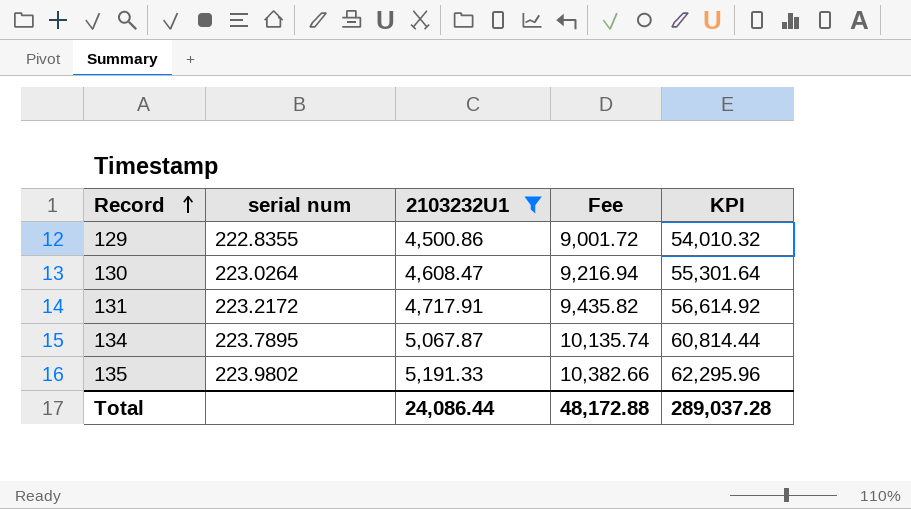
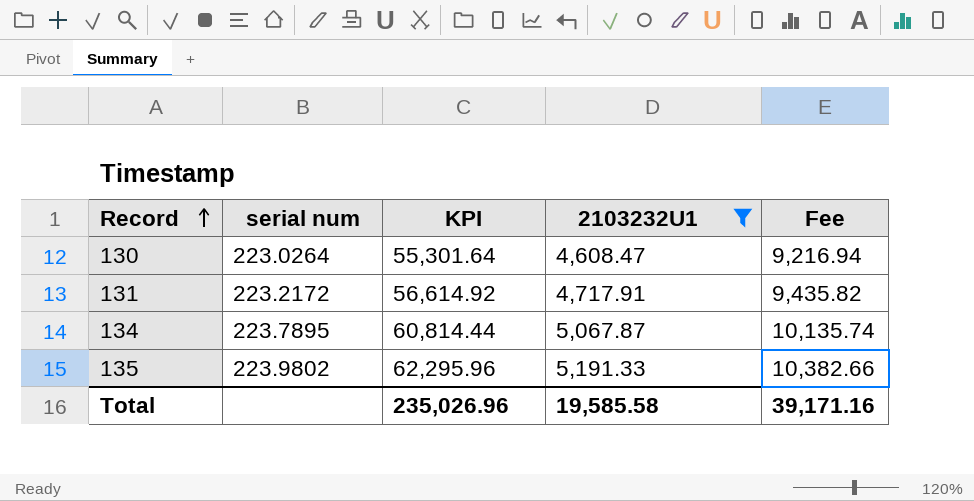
column KPI | position: 5 -> 3
row 129: 222.8355 | 4,500.86 | 9,001.72 | 54,010.32 -> none
Total | KPI: 289,037.28 -> 235,026.96
Total | 2103232U1: 24,086.44 -> 19,585.58
Total | Fee: 48,172.88 -> 39,171.16

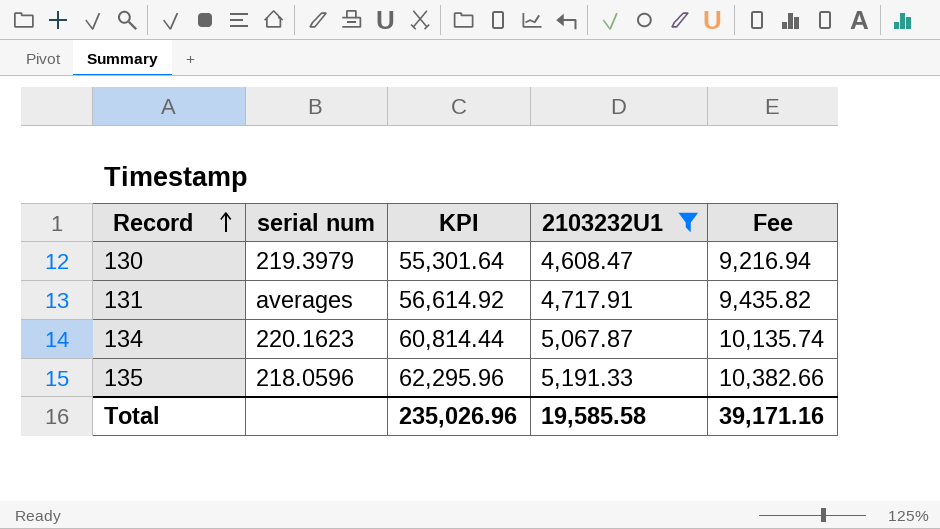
130 | serial num: 223.0264 -> 219.3979
131 | serial num: 223.2172 -> averages
134 | serial num: 223.7895 -> 220.1623
135 | serial num: 223.9802 -> 218.0596

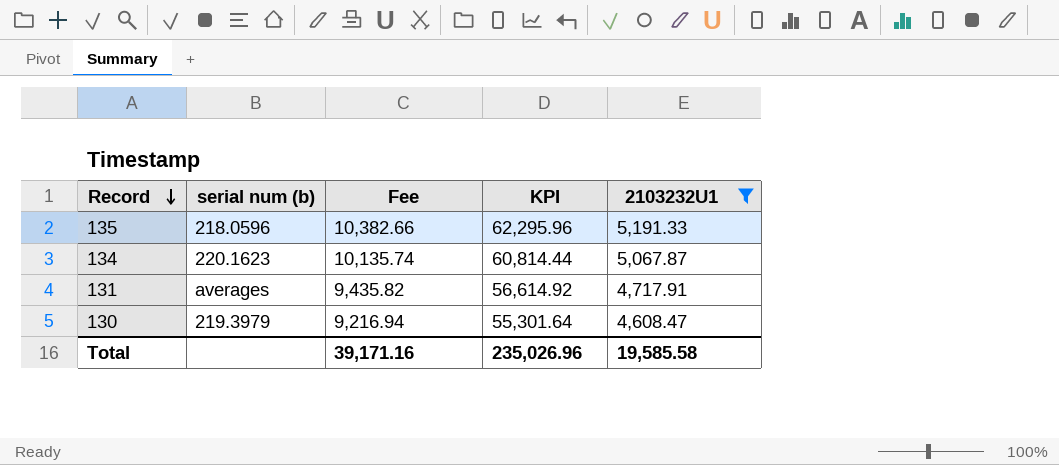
row order: Record ascending -> Record descending
column name: serial num -> serial num (b)
column Fee | position: 5 -> 3

